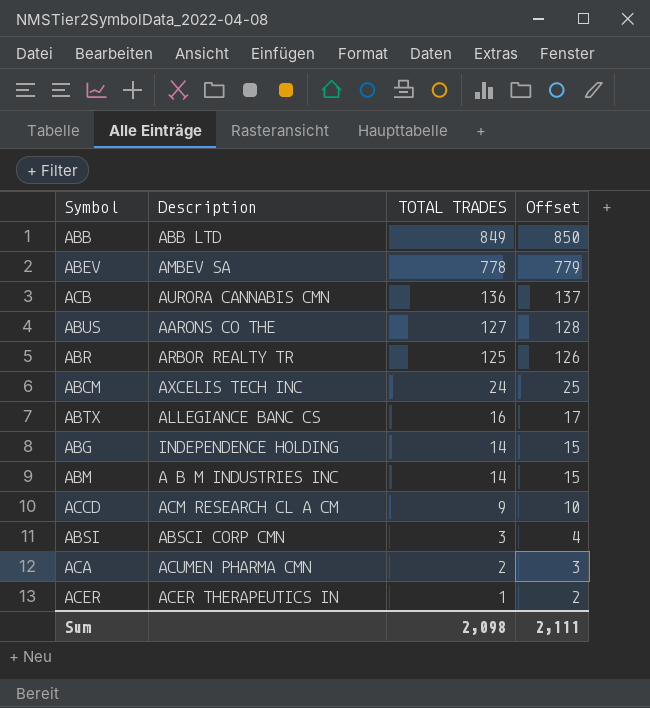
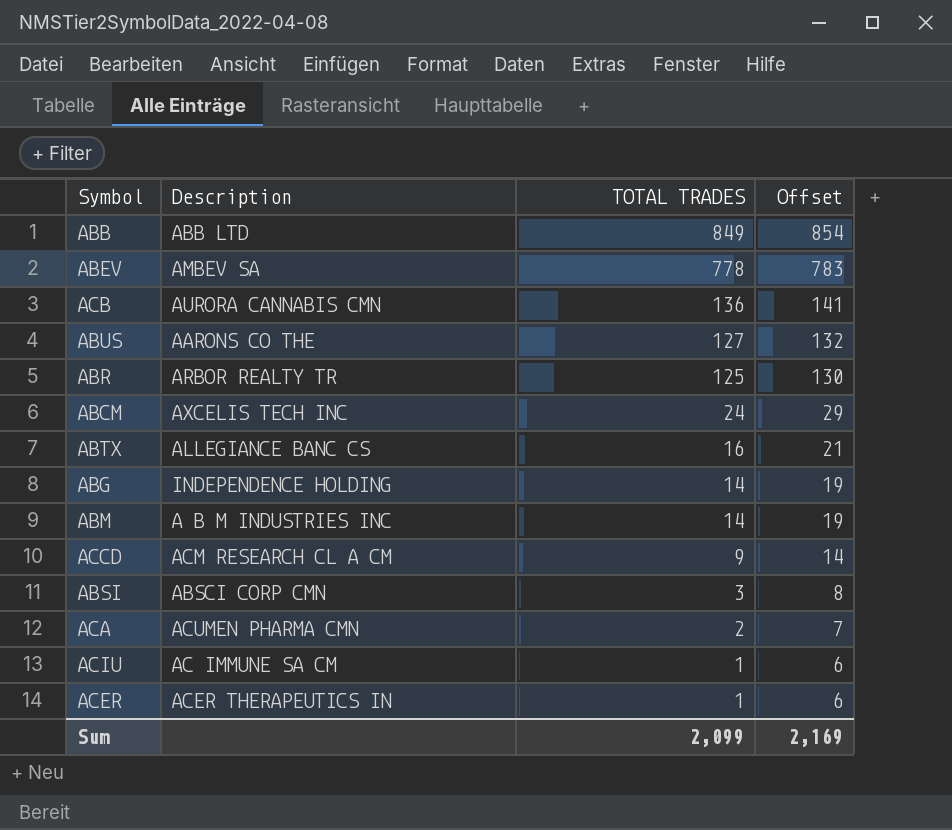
column Offset | formula: [TOTAL TRADES] + 1 -> [TOTAL TRADES] + 5
row ACIU: none -> AC IMMUNE SA CM | 1 | 6
Sum | TOTAL TRADES: 2,098 -> 2,099
Sum | Offset: 2,111 -> 2,169

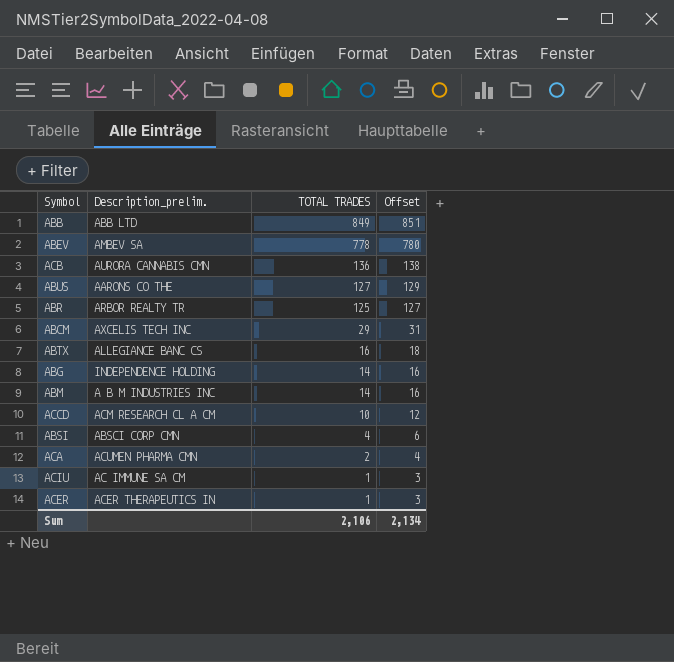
column name: Description -> Description_prelim.
column Offset | formula: [TOTAL TRADES] + 5 -> [TOTAL TRADES] + 2
ABCM | TOTAL TRADES: 24 -> 29
ACCD | TOTAL TRADES: 9 -> 10
ABSI | TOTAL TRADES: 3 -> 4
Sum | TOTAL TRADES: 2,099 -> 2,106
Sum | Offset: 2,169 -> 2,134

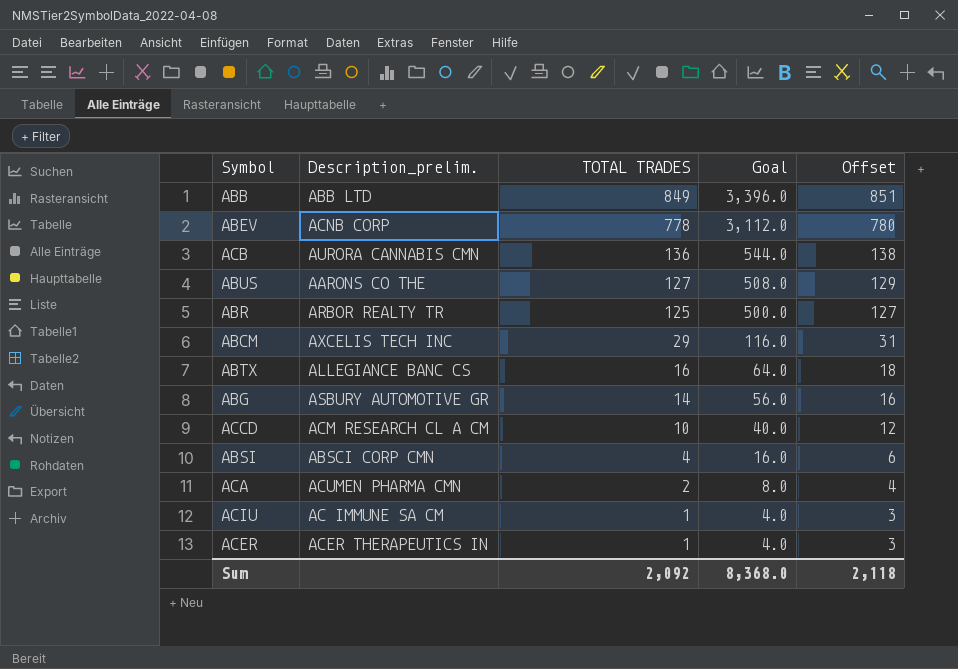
column Goal | formula: none -> [TOTAL TRADES] * 4
row ABM: A B M INDUSTRIES INC | 14 | 16 -> none
ABEV | Description_prelim.: AMBEV SA -> ACNB CORP
ABG | Description_prelim.: INDEPENDENCE HOLDING -> ASBURY AUTOMOTIVE GR
Sum | TOTAL TRADES: 2,106 -> 2,092
Sum | Offset: 2,134 -> 2,118

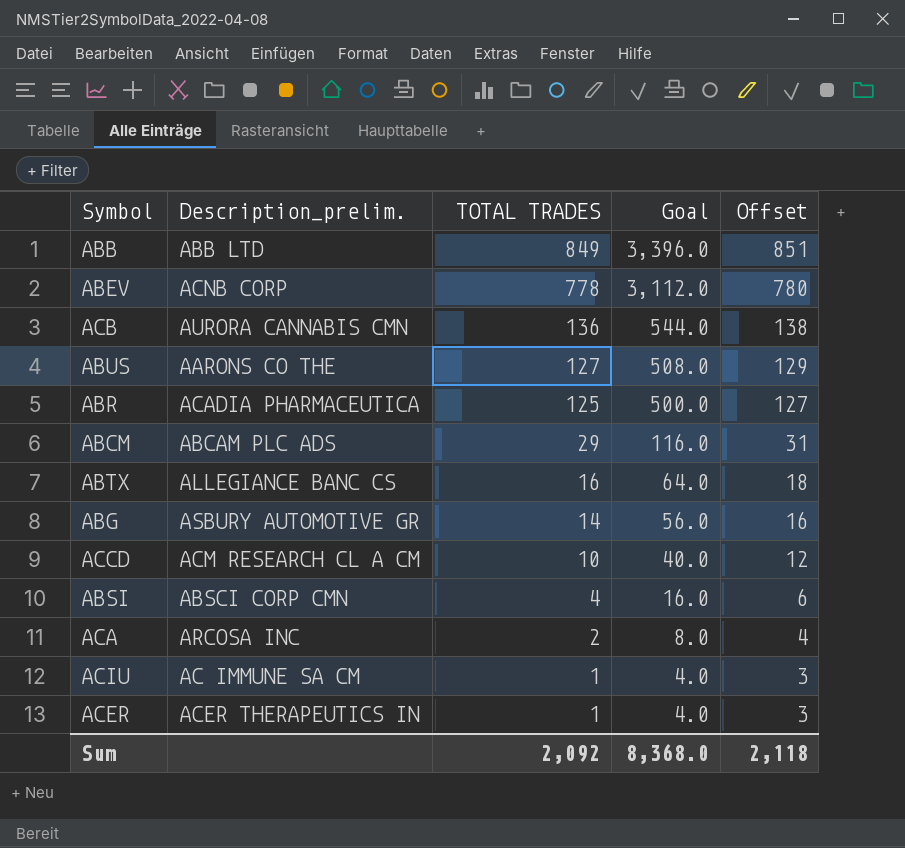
ABR | Description_prelim.: ARBOR REALTY TR -> ACADIA PHARMACEUTICA
ABCM | Description_prelim.: AXCELIS TECH INC -> ABCAM PLC ADS
ACA | Description_prelim.: ACUMEN PHARMA CMN -> ARCOSA INC

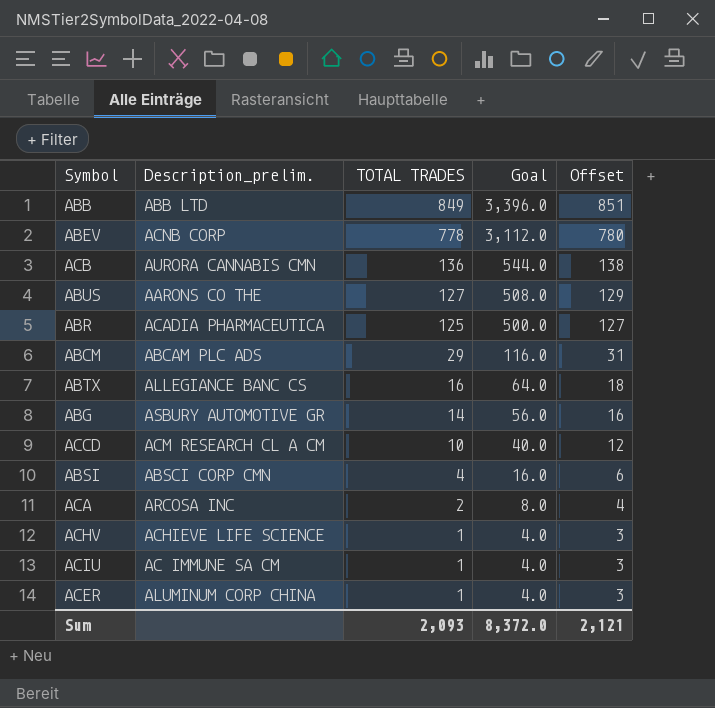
row ACHV: none -> ACHIEVE LIFE SCIENCE | 1 | 4.0 | 3
ACER | Description_prelim.: ACER THERAPEUTICS IN -> ALUMINUM CORP CHINA
Sum | TOTAL TRADES: 2,092 -> 2,093
Sum | Goal: 8,368.0 -> 8,372.0
Sum | Offset: 2,118 -> 2,121

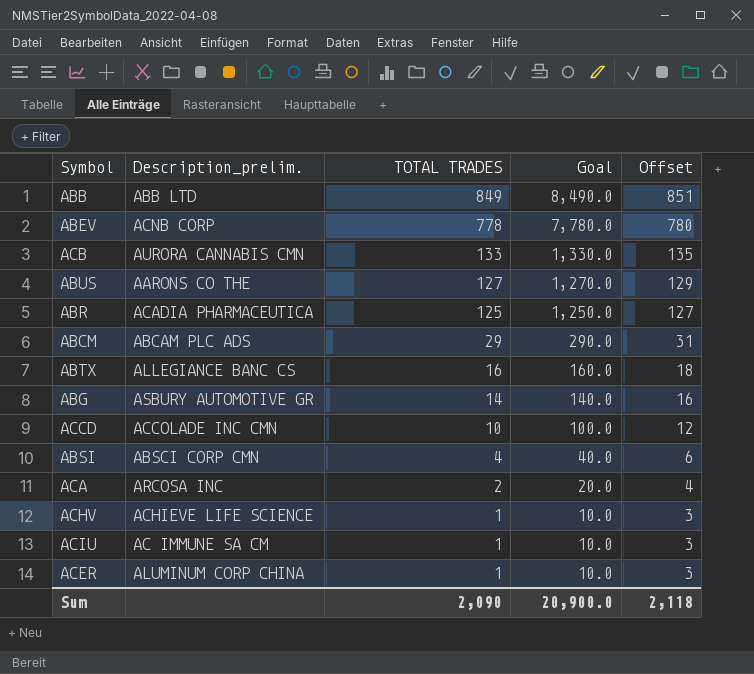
column Goal | formula: [TOTAL TRADES] * 4 -> [TOTAL TRADES] * 10
ACB | TOTAL TRADES: 136 -> 133
ACB | Offset: 138 -> 135
ACCD | Description_prelim.: ACM RESEARCH CL A CM -> ACCOLADE INC CMN
Sum | TOTAL TRADES: 2,093 -> 2,090
Sum | Goal: 8,372.0 -> 20,900.0
Sum | Offset: 2,121 -> 2,118

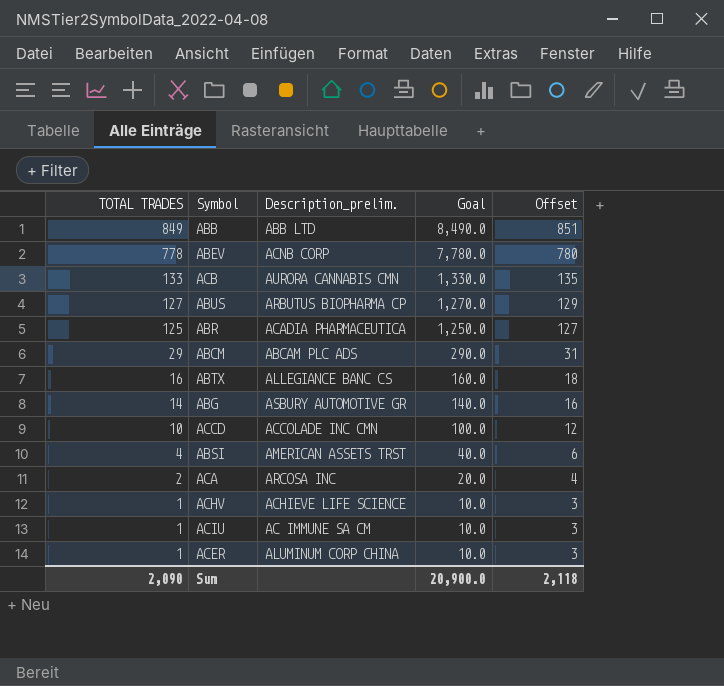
column TOTAL TRADES | position: 3 -> 1
ABUS | Description_prelim.: AARONS CO THE -> ARBUTUS BIOPHARMA CP
ABSI | Description_prelim.: ABSCI CORP CMN -> AMERICAN ASSETS TRST

